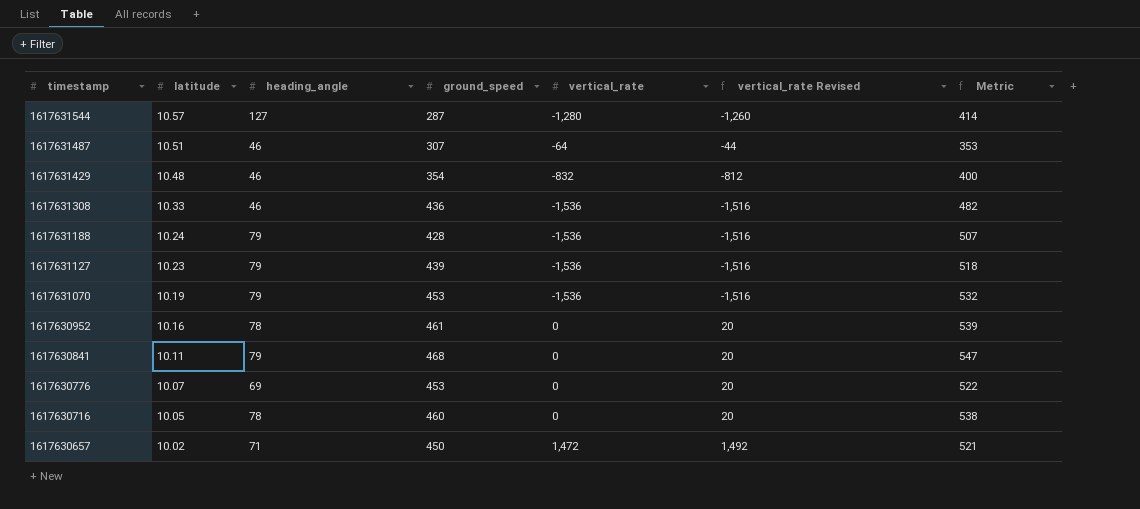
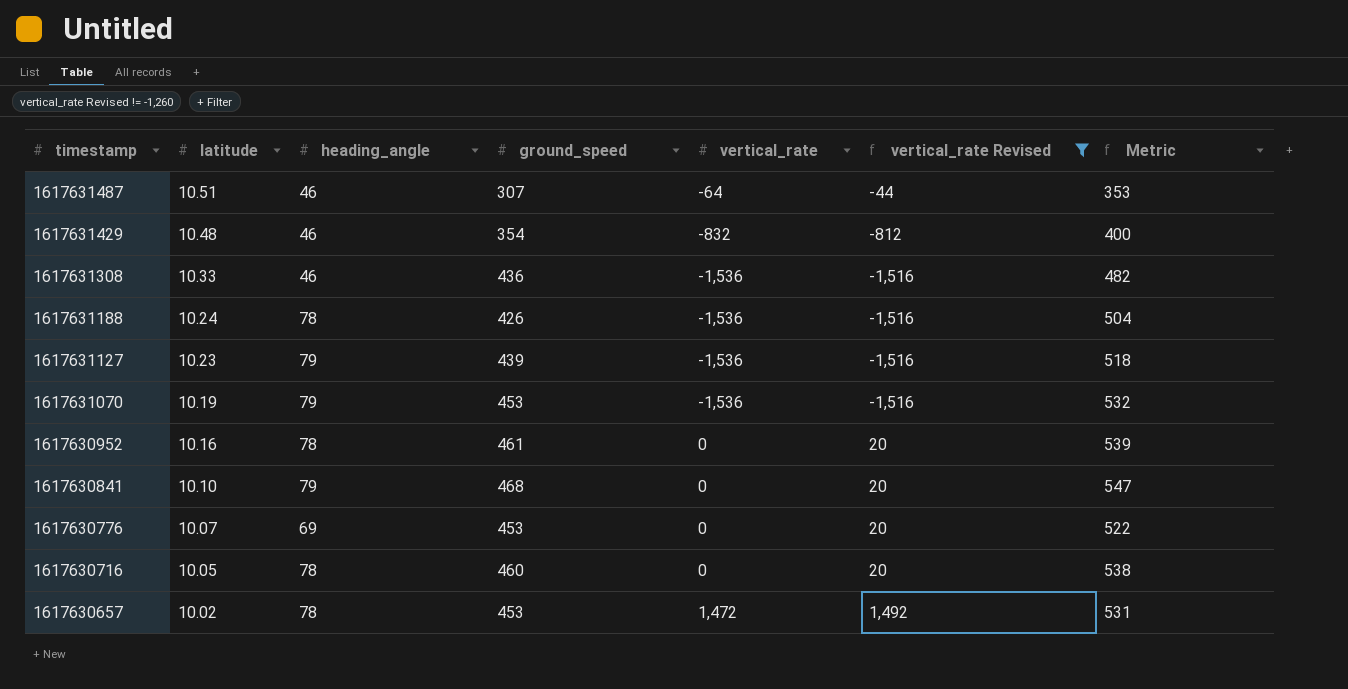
filter: none -> vertical_rate Revised != -1,260
1617631188 | heading_angle: 79 -> 78
1617631188 | ground_speed: 428 -> 426
1617631188 | Metric: 507 -> 504
1617630841 | latitude: 10.11 -> 10.10
1617630657 | heading_angle: 71 -> 78
1617630657 | ground_speed: 450 -> 453
1617630657 | Metric: 521 -> 531

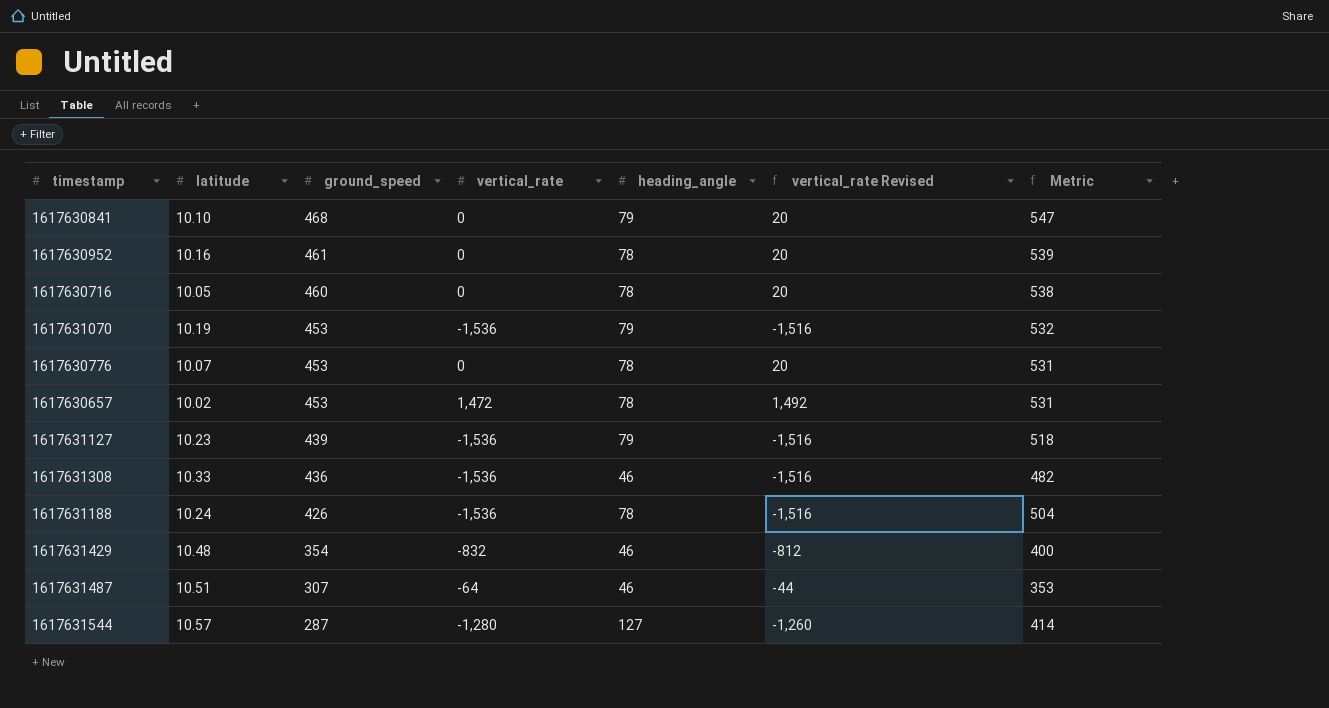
filter: vertical_rate Revised != -1,260 -> none
row order: timestamp descending -> ground_speed descending
column heading_angle | position: 3 -> 5
1617630776 | heading_angle: 69 -> 78
1617630776 | Metric: 522 -> 531

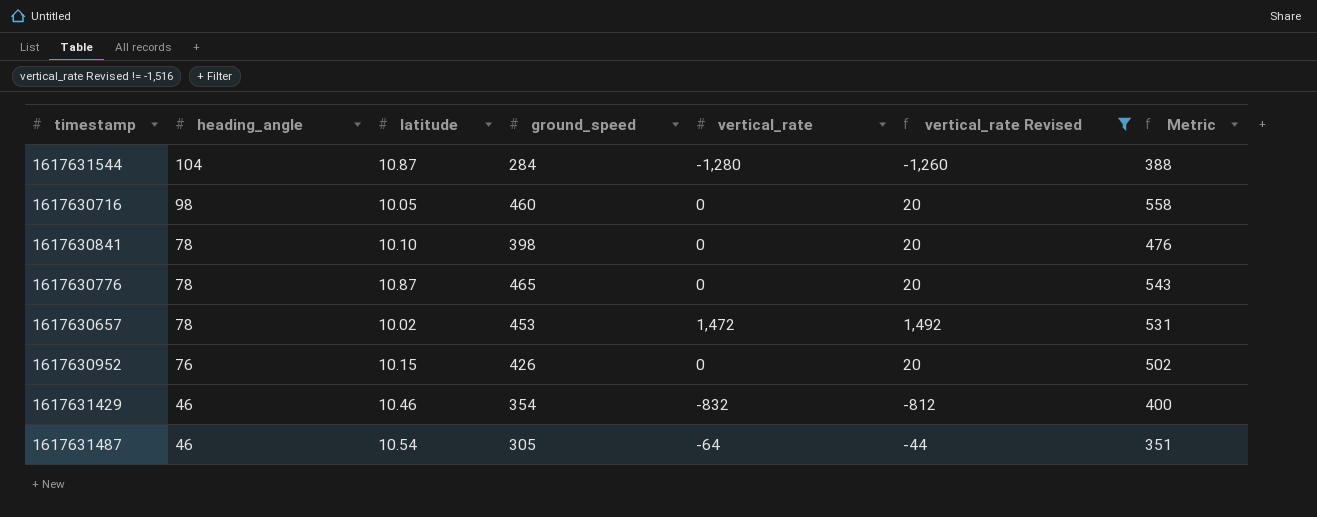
filter: none -> vertical_rate Revised != -1,516
row order: ground_speed descending -> heading_angle descending
column heading_angle | position: 5 -> 2
1617631544 | heading_angle: 127 -> 104
1617631544 | latitude: 10.57 -> 10.87
1617631544 | ground_speed: 287 -> 284
1617631544 | Metric: 414 -> 388
1617630716 | heading_angle: 78 -> 98
1617630716 | Metric: 538 -> 558
1617630841 | heading_angle: 79 -> 78
1617630841 | ground_speed: 468 -> 398
1617630841 | Metric: 547 -> 476
1617630776 | latitude: 10.07 -> 10.87
1617630776 | ground_speed: 453 -> 465
1617630776 | Metric: 531 -> 543
1617630952 | heading_angle: 78 -> 76
1617630952 | latitude: 10.16 -> 10.15
1617630952 | ground_speed: 461 -> 426
1617630952 | Metric: 539 -> 502
1617631429 | latitude: 10.48 -> 10.46
1617631487 | latitude: 10.51 -> 10.54
1617631487 | ground_speed: 307 -> 305
1617631487 | Metric: 353 -> 351

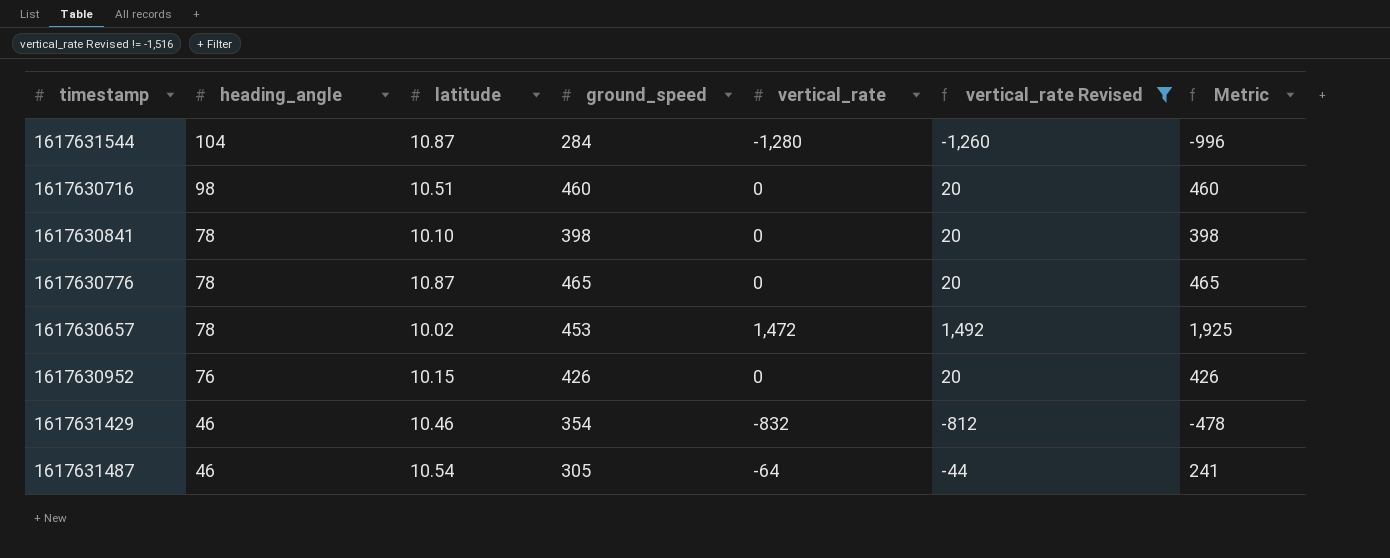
column Metric | formula: [heading_angle] + [ground_speed] -> [ground_speed] + [vertical_rate]
1617630716 | latitude: 10.05 -> 10.51

